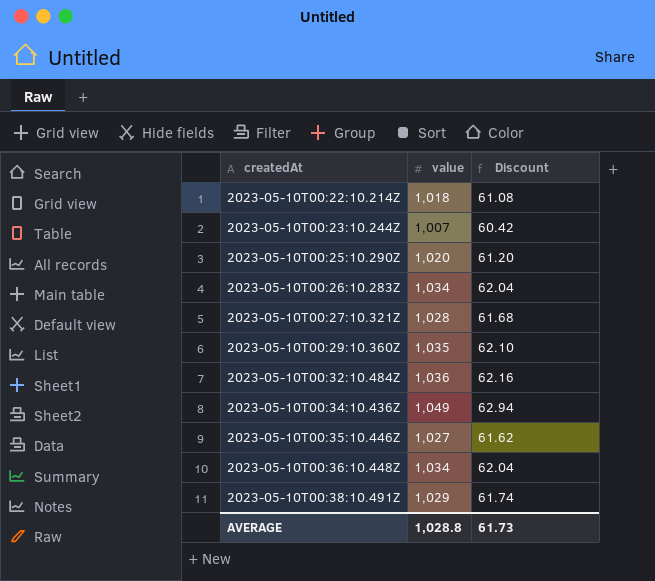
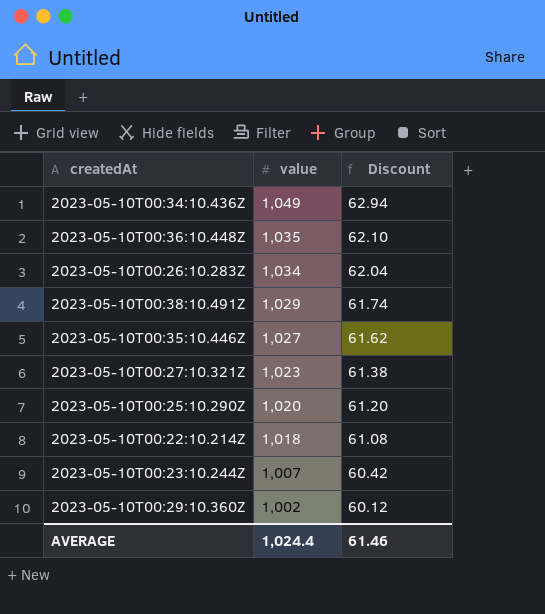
row order: createdAt ascending -> value descending
row 2023-05-10T00:32:10.484Z: 1,036 | 62.16 -> none
2023-05-10T00:36:10.448Z | value: 1,034 -> 1,035
2023-05-10T00:36:10.448Z | Discount: 62.04 -> 62.10
2023-05-10T00:27:10.321Z | value: 1,028 -> 1,023
2023-05-10T00:27:10.321Z | Discount: 61.68 -> 61.38
2023-05-10T00:29:10.360Z | value: 1,035 -> 1,002
2023-05-10T00:29:10.360Z | Discount: 62.10 -> 60.12
AVERAGE | value: 1,028.8 -> 1,024.4
AVERAGE | Discount: 61.73 -> 61.46

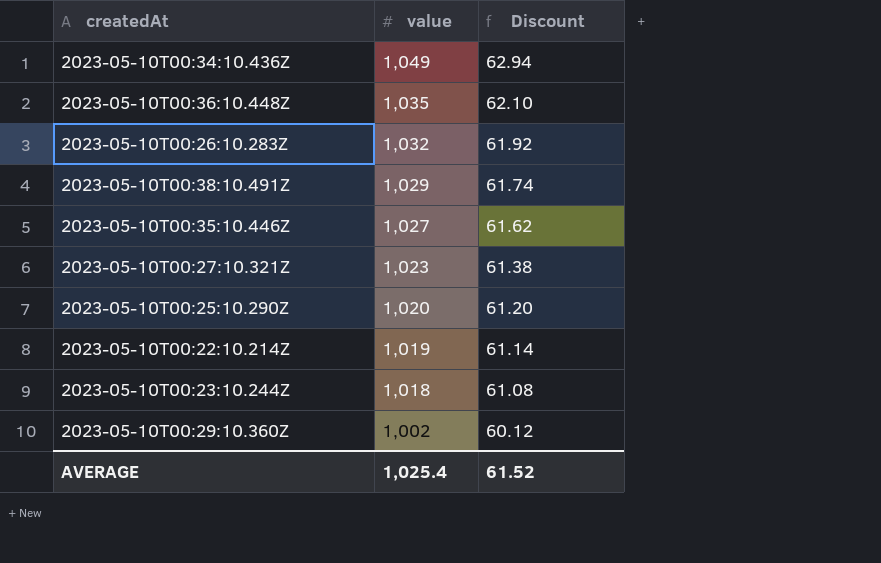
2023-05-10T00:26:10.283Z | value: 1,034 -> 1,032
2023-05-10T00:26:10.283Z | Discount: 62.04 -> 61.92
2023-05-10T00:22:10.214Z | value: 1,018 -> 1,019
2023-05-10T00:22:10.214Z | Discount: 61.08 -> 61.14
2023-05-10T00:23:10.244Z | value: 1,007 -> 1,018
2023-05-10T00:23:10.244Z | Discount: 60.42 -> 61.08
AVERAGE | value: 1,024.4 -> 1,025.4
AVERAGE | Discount: 61.46 -> 61.52

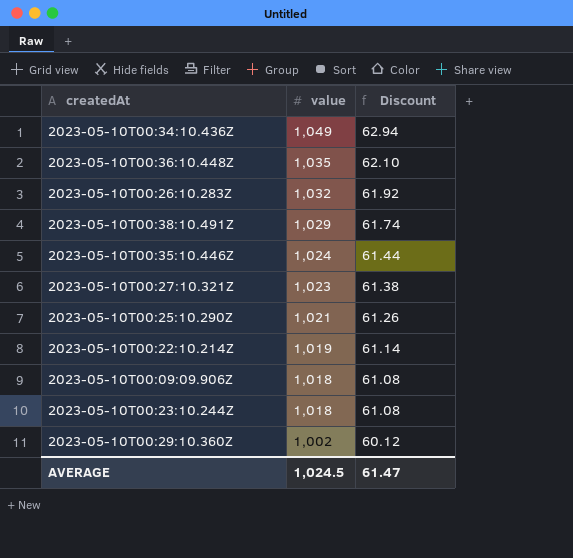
2023-05-10T00:35:10.446Z | value: 1,027 -> 1,024
2023-05-10T00:35:10.446Z | Discount: 61.62 -> 61.44
2023-05-10T00:25:10.290Z | value: 1,020 -> 1,021
2023-05-10T00:25:10.290Z | Discount: 61.20 -> 61.26
row 2023-05-10T00:09:09.906Z: none -> 1,018 | 61.08
AVERAGE | value: 1,025.4 -> 1,024.5
AVERAGE | Discount: 61.52 -> 61.47

